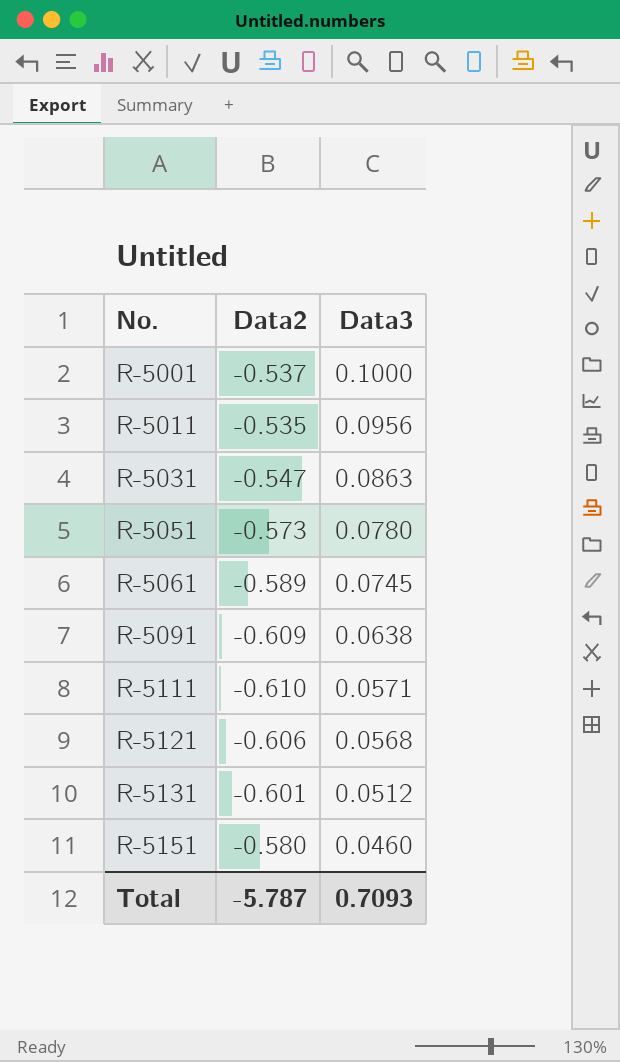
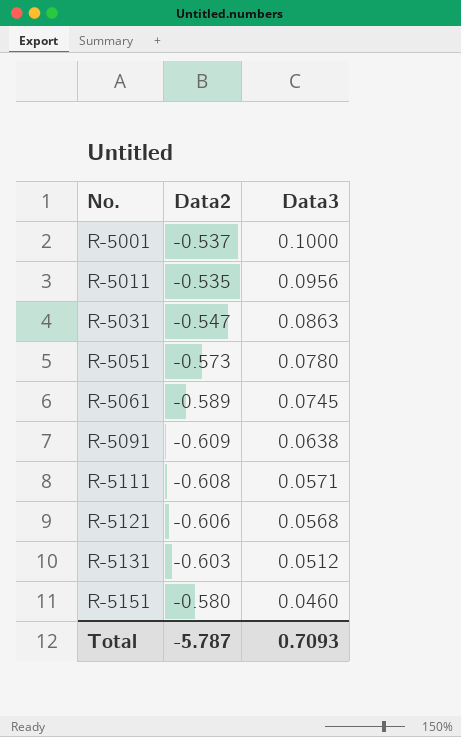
R-5111 | Data2: -0.610 -> -0.608
R-5131 | Data2: -0.601 -> -0.603

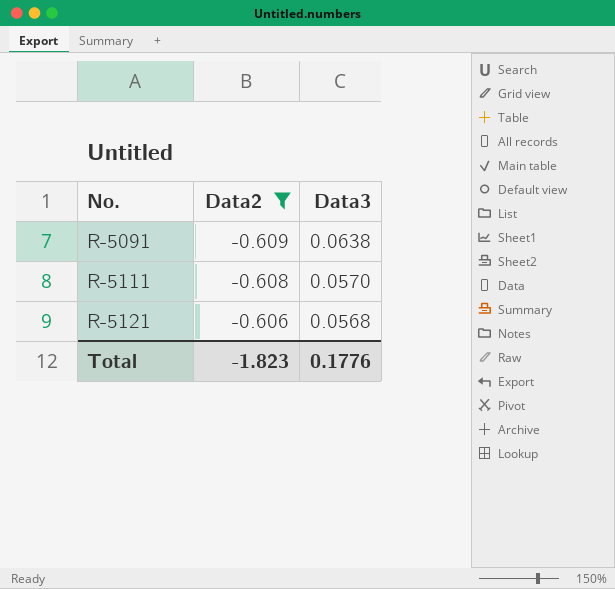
filter: none -> Data2 <= -0.606
R-5111 | Data3: 0.0571 -> 0.0570
Total | Data2: -5.787 -> -1.823
Total | Data3: 0.7093 -> 0.1776

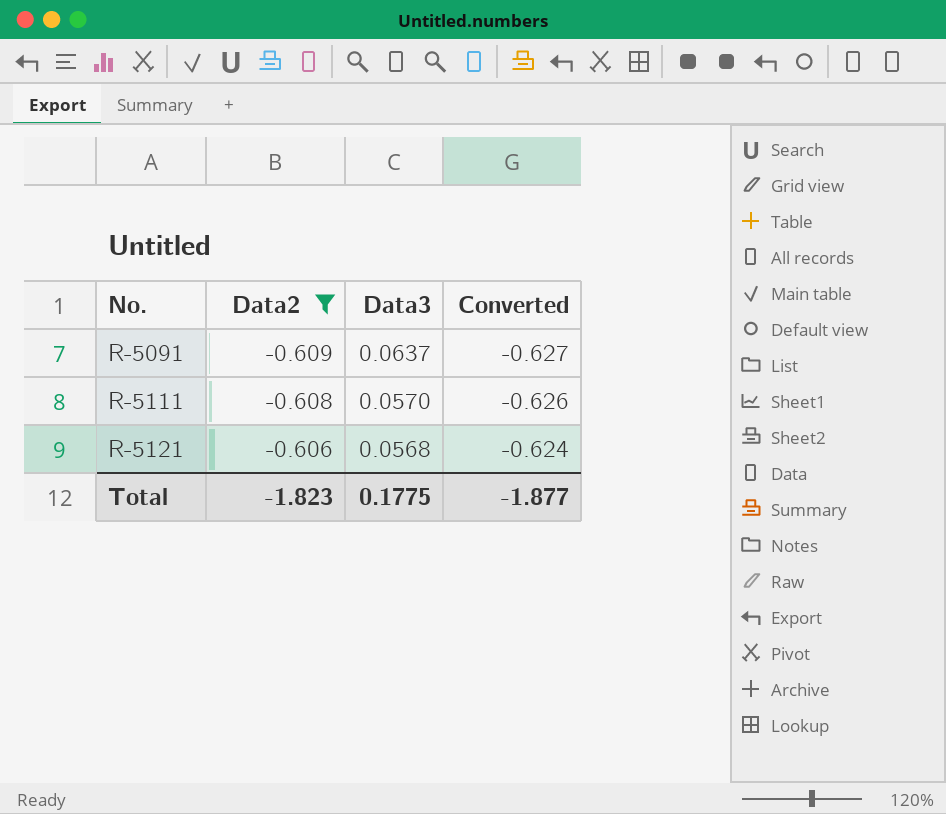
column Converted | formula: none -> [Data2] * 1.03
R-5091 | Data3: 0.0638 -> 0.0637
Total | Data3: 0.1776 -> 0.1775

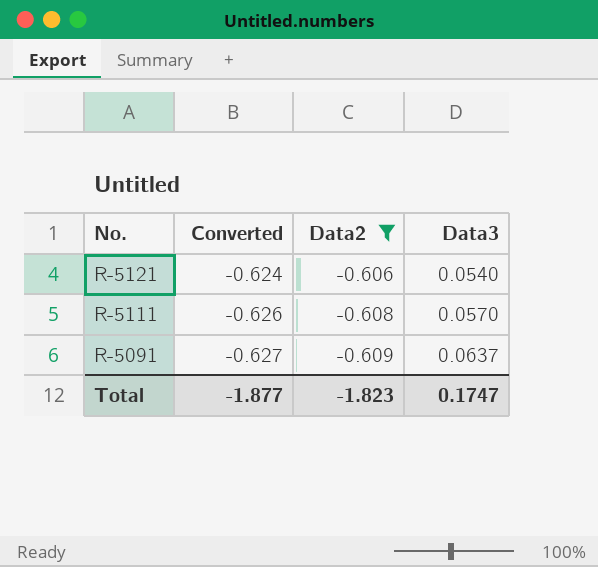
row order: No. ascending -> No. descending
column Converted | position: 4 -> 2
R-5121 | Data3: 0.0568 -> 0.0540
Total | Data3: 0.1775 -> 0.1747

